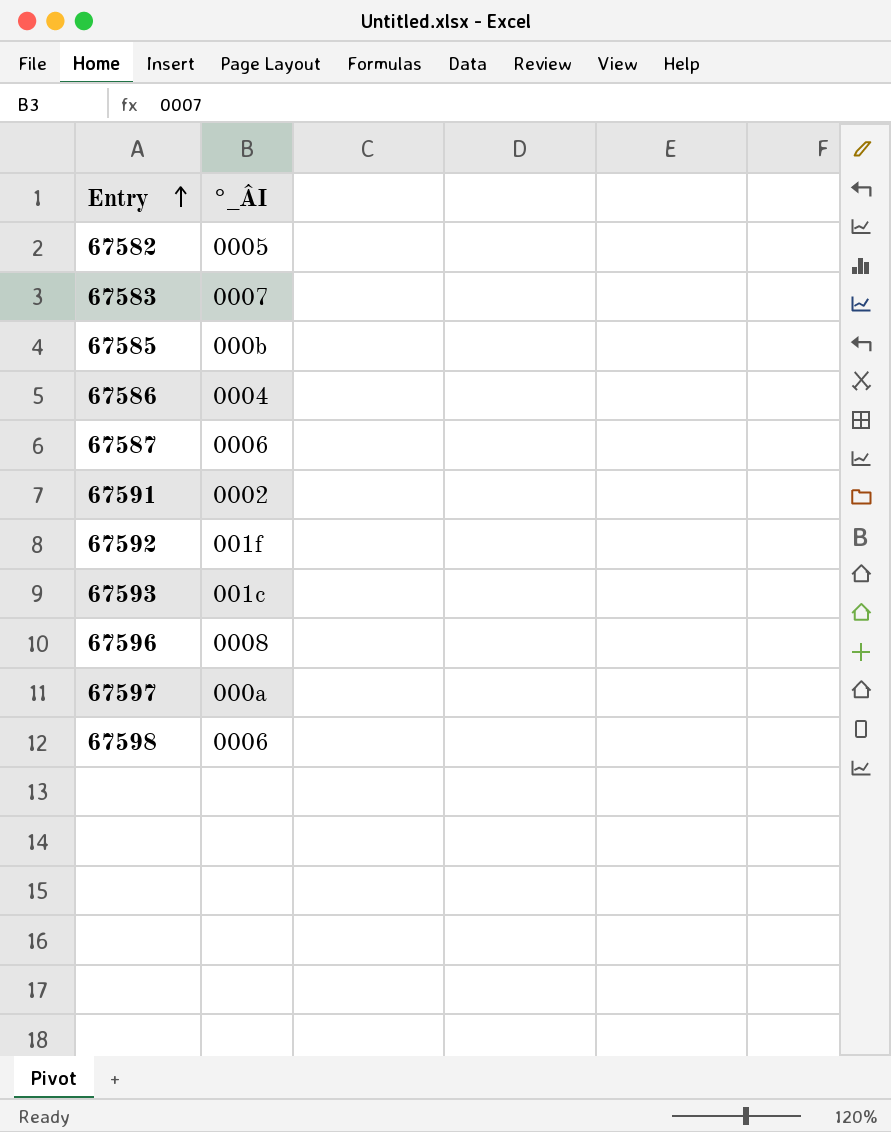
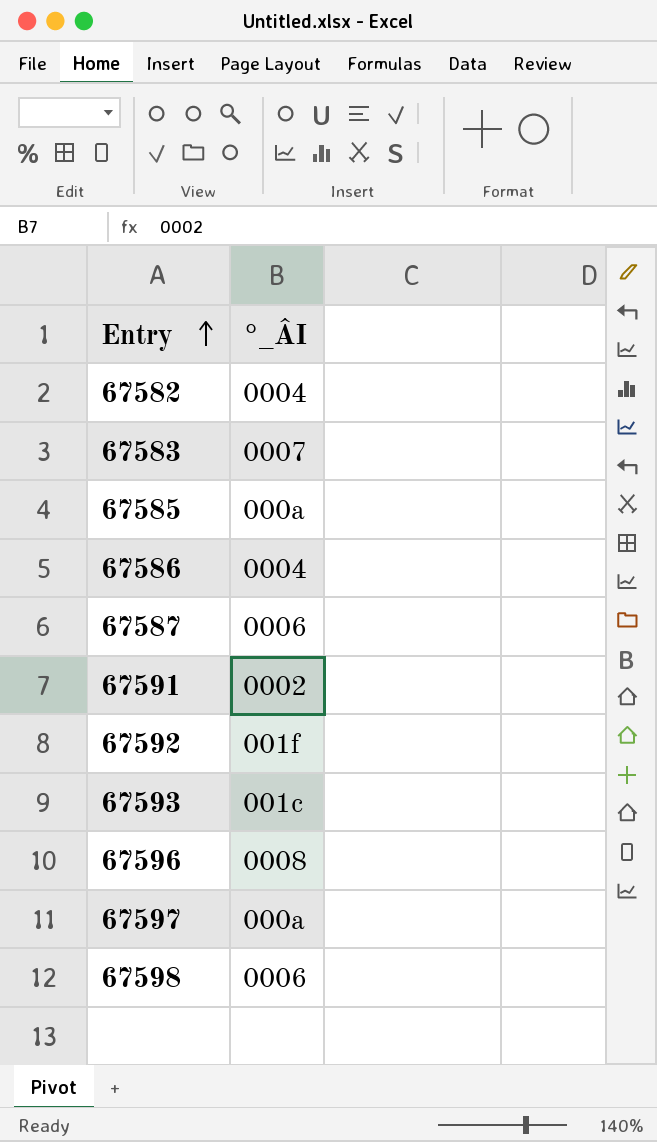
67582 | °_ÂI: 0005 -> 0004
67585 | °_ÂI: 000b -> 000a

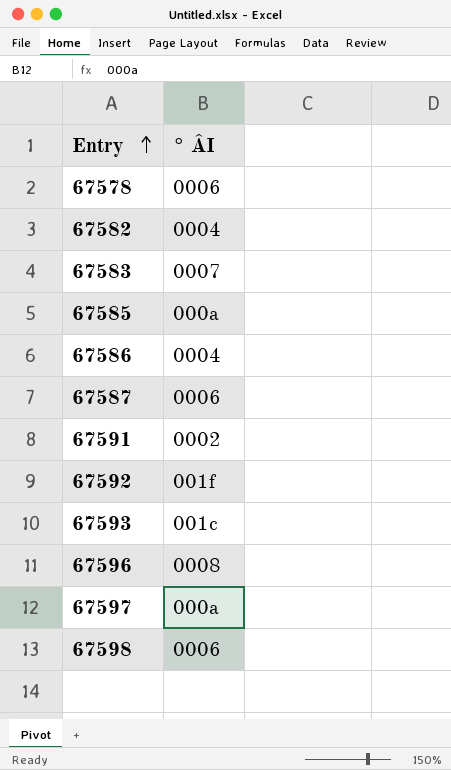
column name: °_ÂI -> ° ÂI
row 67578: none -> 0006

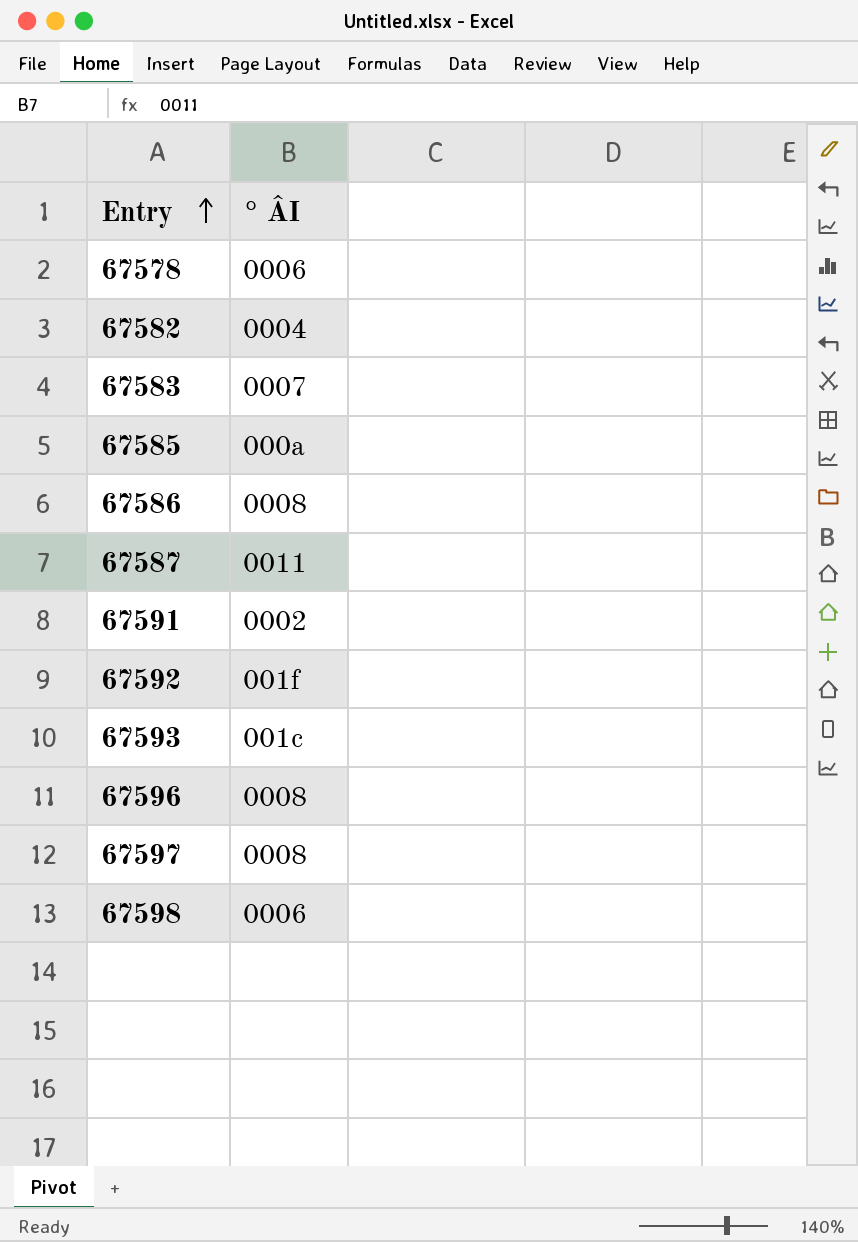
67586 | ° ÂI: 0004 -> 0008
67587 | ° ÂI: 0006 -> 0011
67597 | ° ÂI: 000a -> 0008

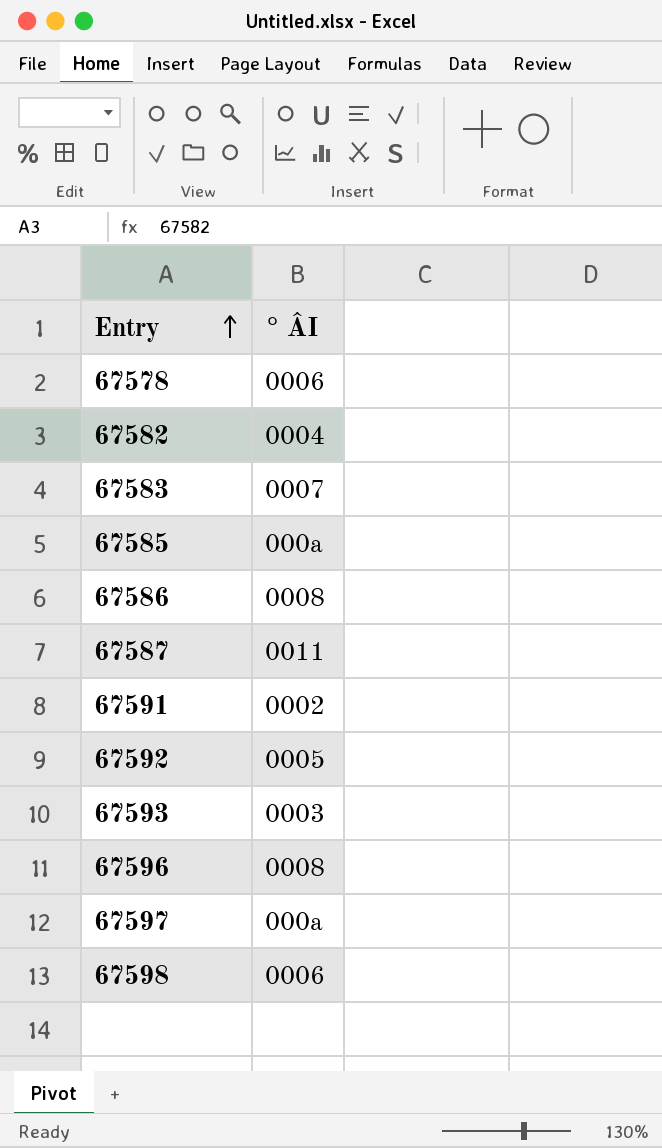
67592 | ° ÂI: 001f -> 0005
67593 | ° ÂI: 001c -> 0003
67597 | ° ÂI: 0008 -> 000a

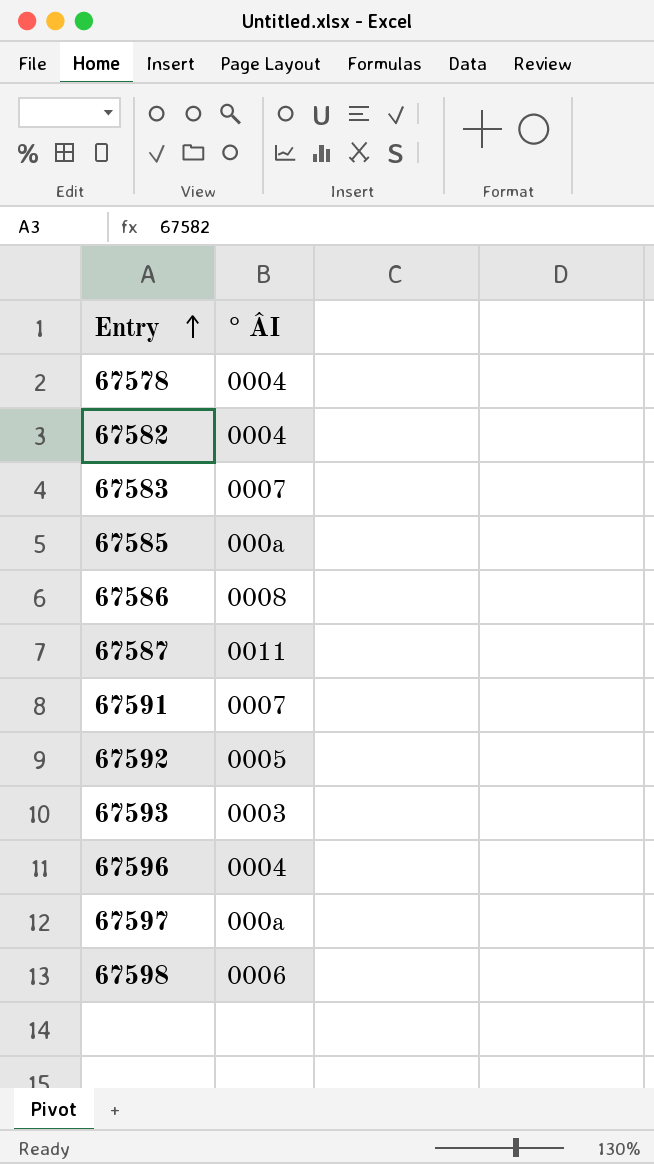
67578 | ° ÂI: 0006 -> 0004
67591 | ° ÂI: 0002 -> 0007
67596 | ° ÂI: 0008 -> 0004

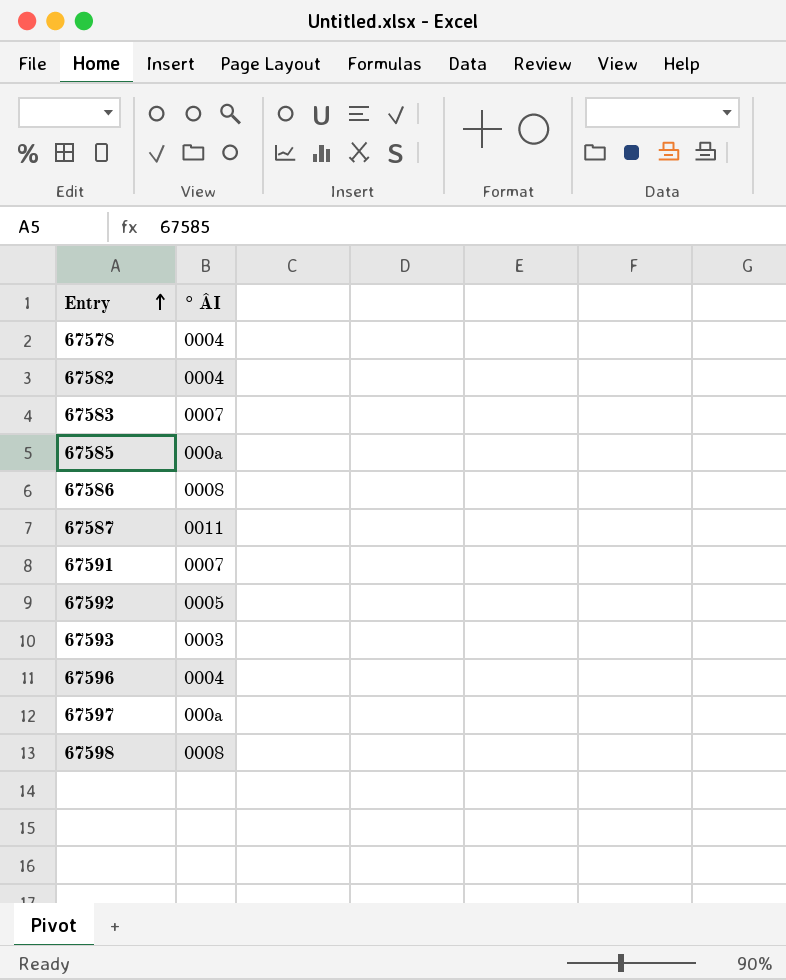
67598 | ° ÂI: 0006 -> 0008

